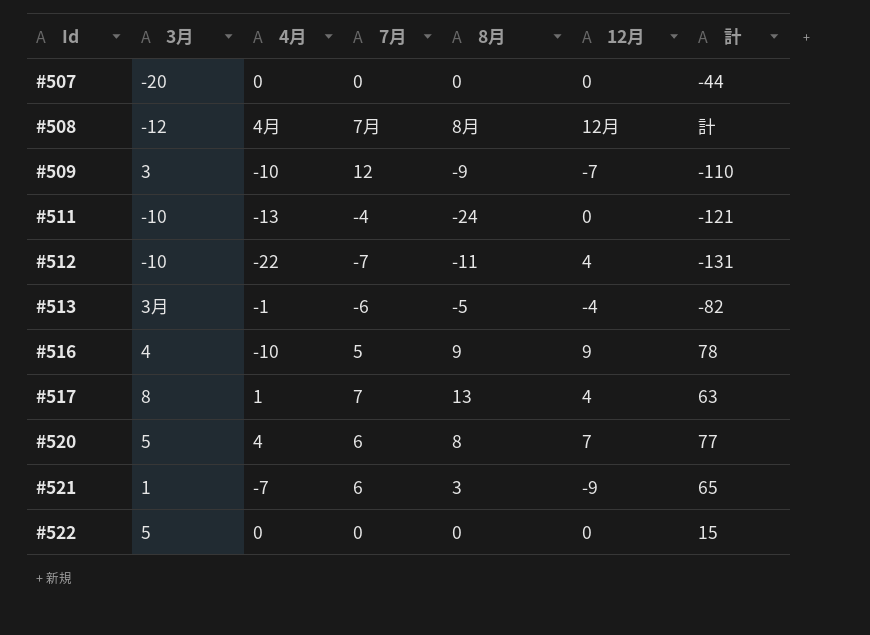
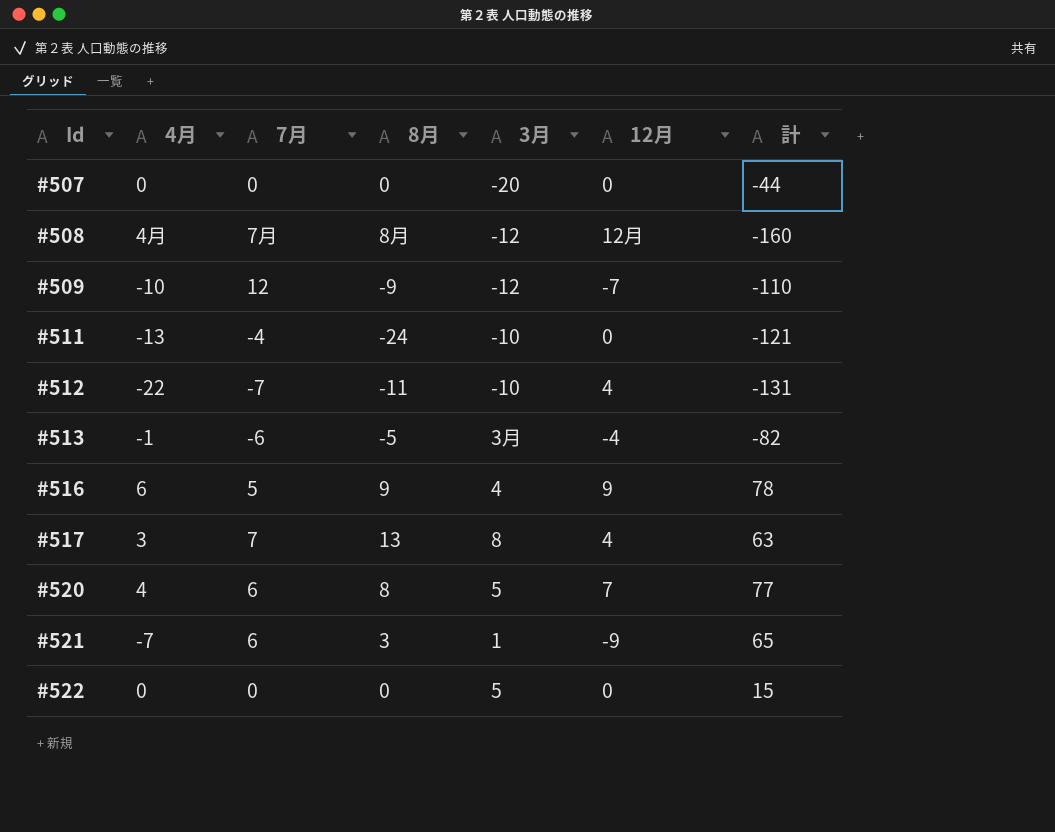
column 3月 | position: 2 -> 5
#508 | 計: 計 -> -160
#509 | 3月: 3 -> -12
#516 | 4月: -10 -> 6
#517 | 4月: 1 -> 3

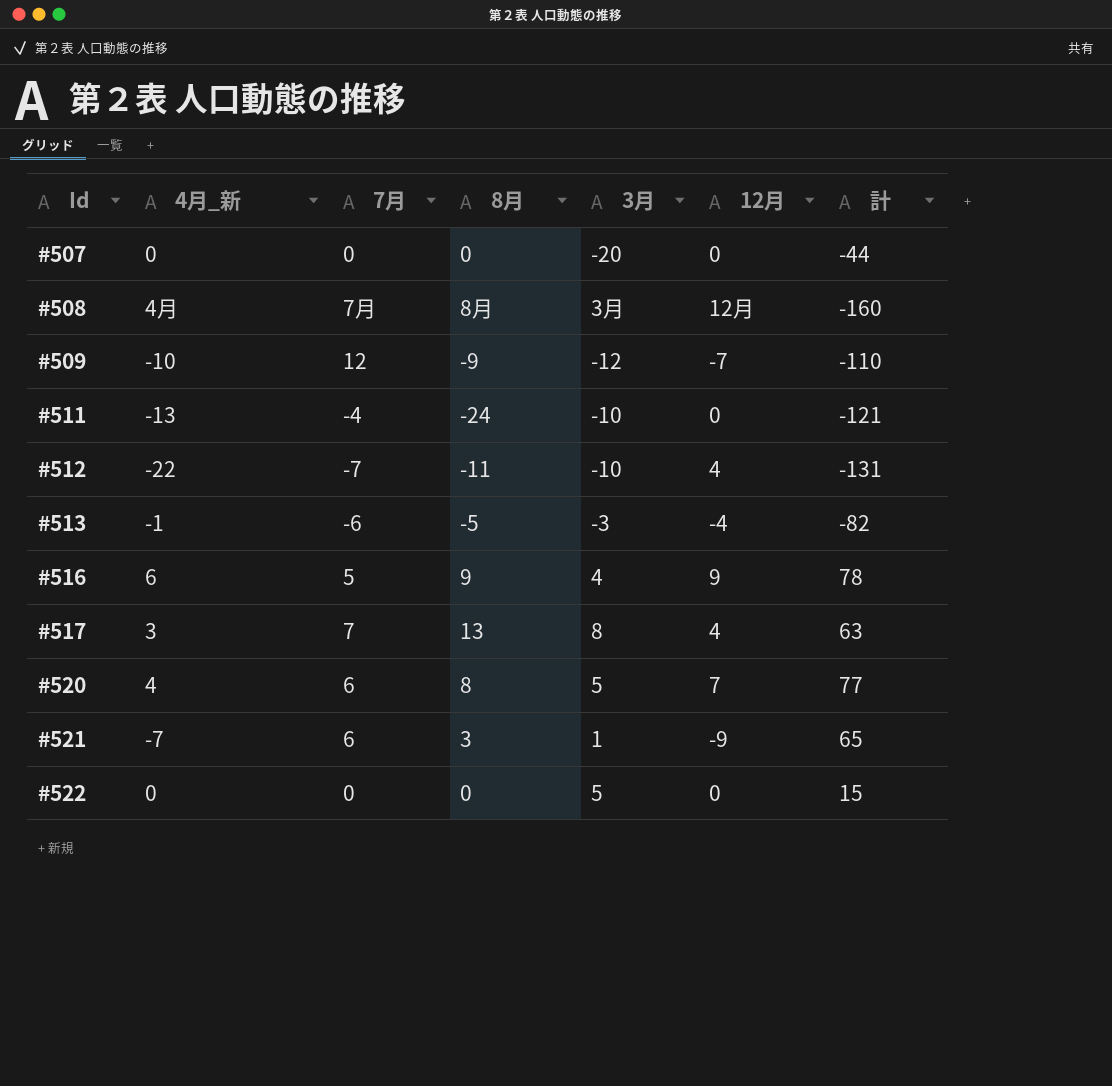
column name: 4月 -> 4月_新
#508 | 3月: -12 -> 3月
#513 | 3月: 3月 -> -3

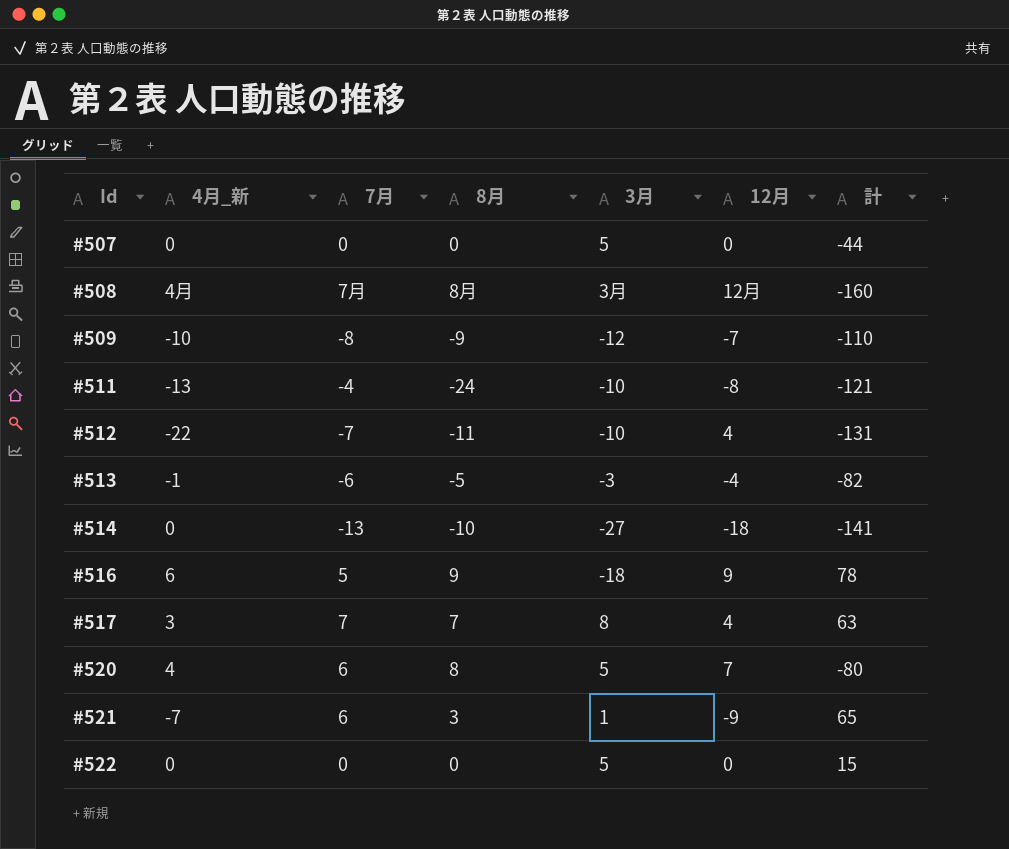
#507 | 3月: -20 -> 5
#509 | 7月: 12 -> -8
#511 | 12月: 0 -> -8
row #514: none -> 0 | -13 | -10 | -27 | -18 | -141
#516 | 3月: 4 -> -18
#517 | 8月: 13 -> 7
#520 | 計: 77 -> -80

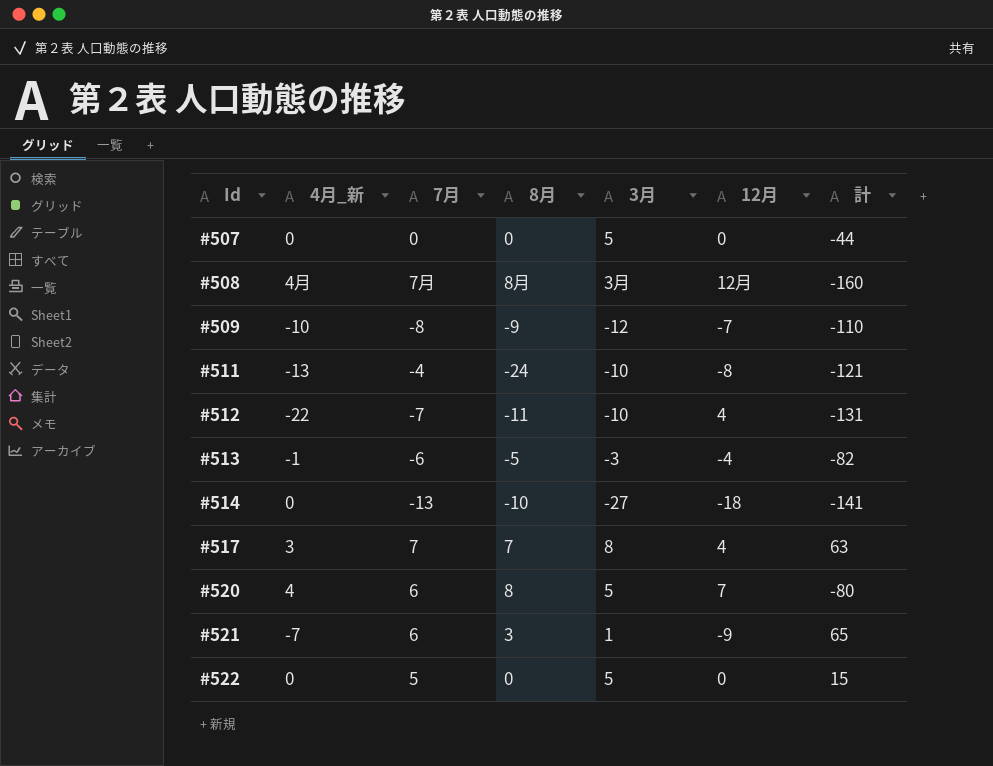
row #516: 6 | 5 | 9 | -18 | 9 | 78 -> none
#522 | 7月: 0 -> 5

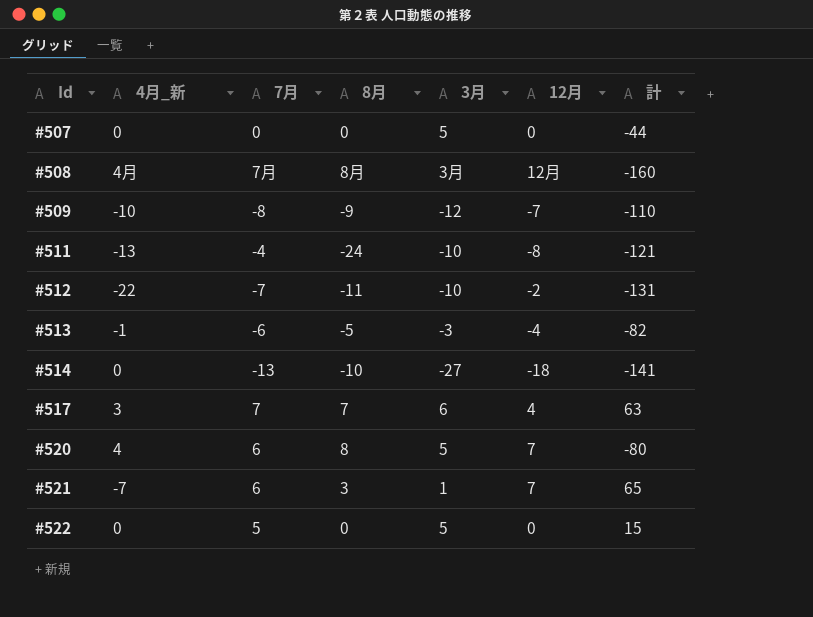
#512 | 12月: 4 -> -2
#517 | 3月: 8 -> 6
#521 | 12月: -9 -> 7

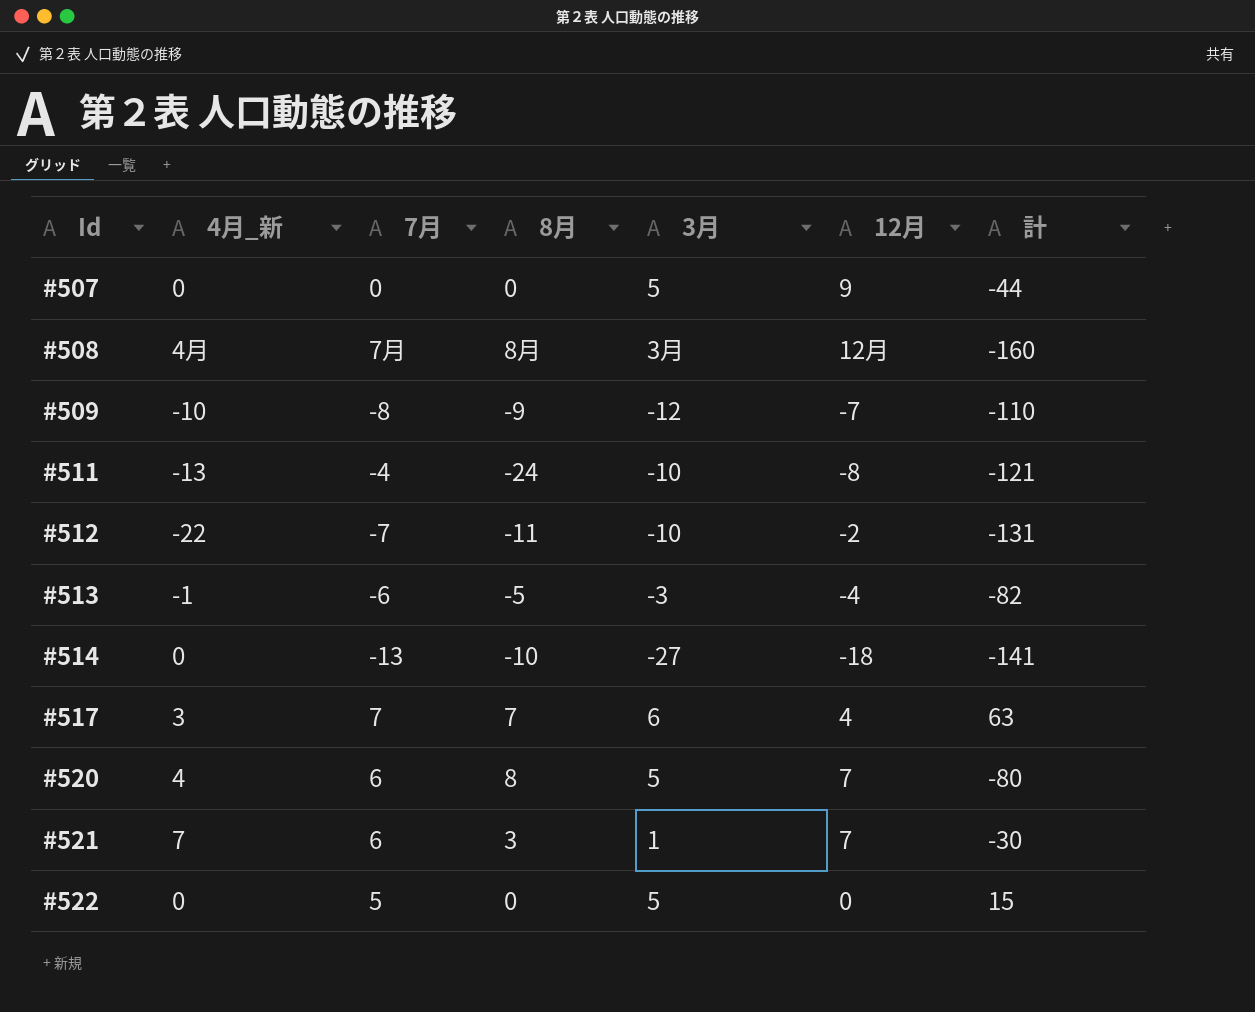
#507 | 12月: 0 -> 9
#521 | 4月_新: -7 -> 7
#521 | 計: 65 -> -30

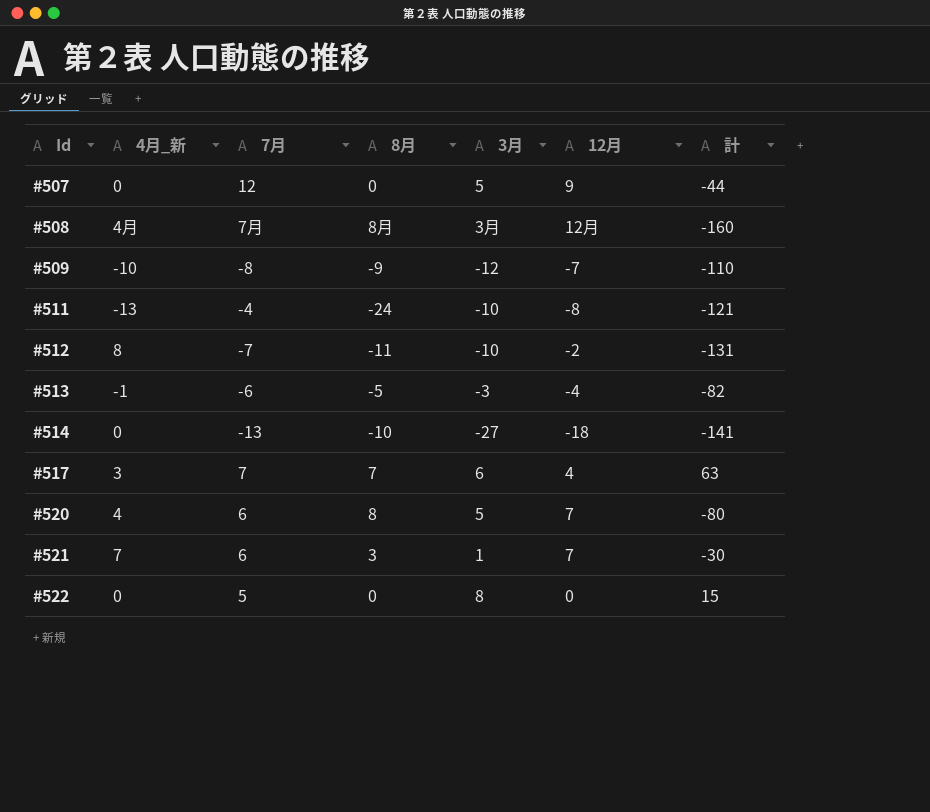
#507 | 7月: 0 -> 12
#512 | 4月_新: -22 -> 8
#522 | 3月: 5 -> 8

